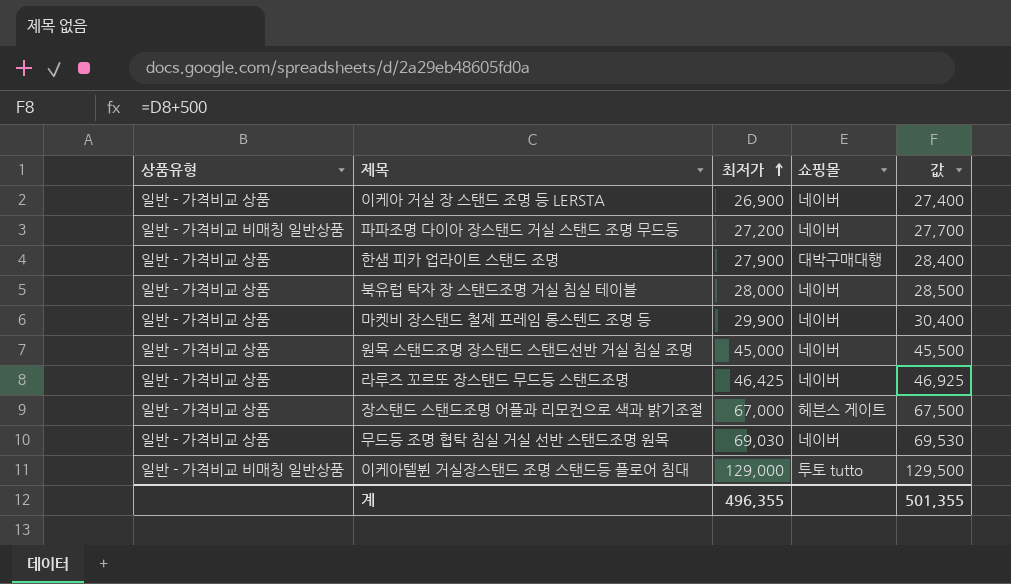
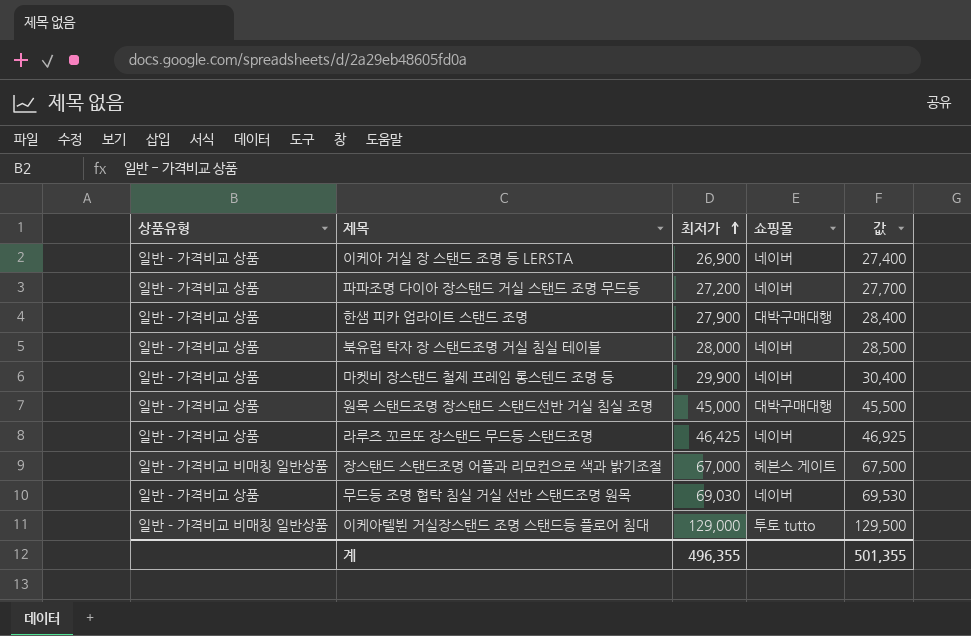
파파조명 다이아 장스탠드 거실 스탠드 조명 무드등 | 상품유형: 일반 - 가격비교 비매칭 일반상품 -> 일반 - 가격비교 상품
원목 스탠드조명 장스탠드 스탠드선반 거실 침실 조명 | 쇼핑몰: 네이버 -> 대박구매대행
장스탠드 스탠드조명 어플과 리모컨으로 색과 밝기조절 | 상품유형: 일반 - 가격비교 상품 -> 일반 - 가격비교 비매칭 일반상품

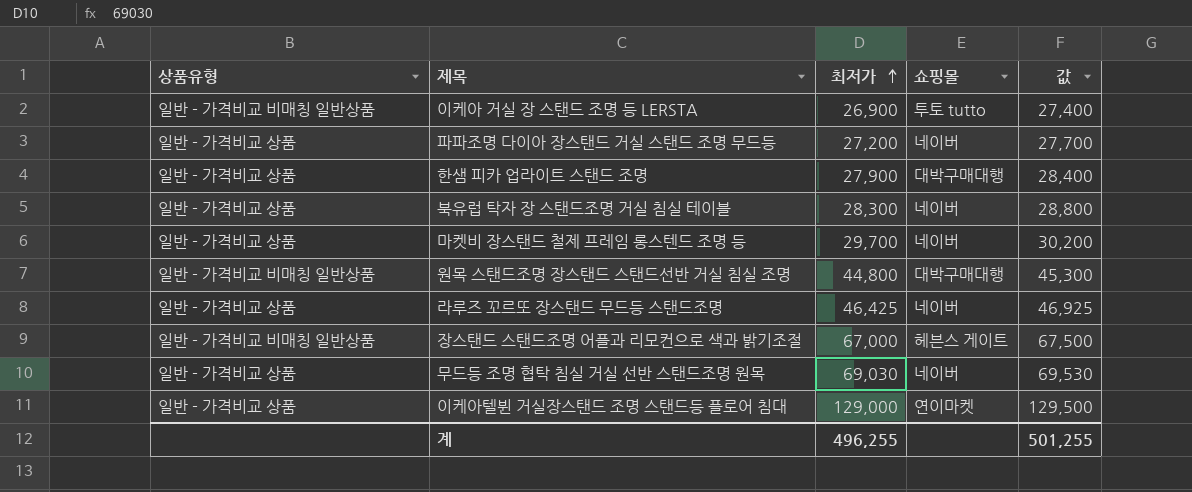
이케아 거실 장 스탠드 조명 등 LERSTA | 상품유형: 일반 - 가격비교 상품 -> 일반 - 가격비교 비매칭 일반상품
이케아 거실 장 스탠드 조명 등 LERSTA | 쇼핑몰: 네이버 -> 투토 tutto
북유럽 탁자 장 스탠드조명 거실 침실 테이블 | 최저가: 28,000 -> 28,300
북유럽 탁자 장 스탠드조명 거실 침실 테이블 | 값: 28,500 -> 28,800
마켓비 장스탠드 철제 프레임 롱스텐드 조명 등 | 최저가: 29,900 -> 29,700
마켓비 장스탠드 철제 프레임 롱스텐드 조명 등 | 값: 30,400 -> 30,200
원목 스탠드조명 장스탠드 스탠드선반 거실 침실 조명 | 상품유형: 일반 - 가격비교 상품 -> 일반 - 가격비교 비매칭 일반상품
원목 스탠드조명 장스탠드 스탠드선반 거실 침실 조명 | 최저가: 45,000 -> 44,800
원목 스탠드조명 장스탠드 스탠드선반 거실 침실 조명 | 값: 45,500 -> 45,300
이케아텔뷘 거실장스탠드 조명 스탠드등 플로어 침대 | 상품유형: 일반 - 가격비교 비매칭 일반상품 -> 일반 - 가격비교 상품
이케아텔뷘 거실장스탠드 조명 스탠드등 플로어 침대 | 쇼핑몰: 투토 tutto -> 연이마켓
계 | 최저가: 496,355 -> 496,255
계 | 값: 501,355 -> 501,255

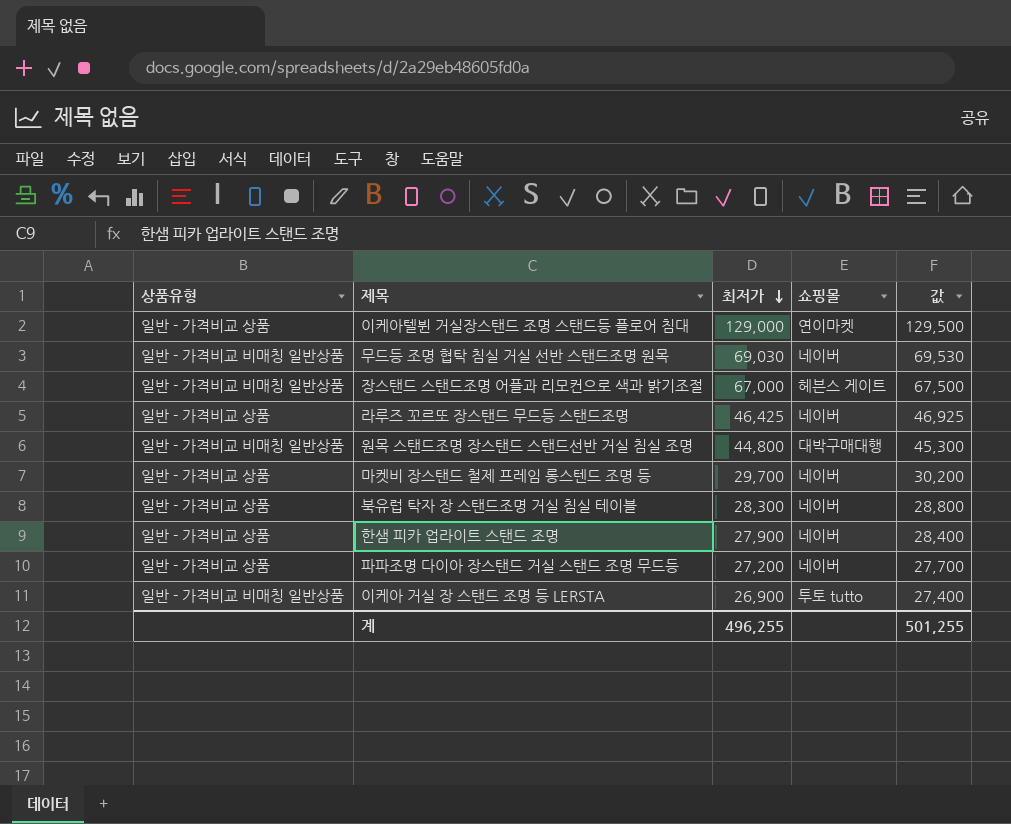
row order: 최저가 ascending -> 최저가 descending
무드등 조명 협탁 침실 거실 선반 스탠드조명 원목 | 상품유형: 일반 - 가격비교 상품 -> 일반 - 가격비교 비매칭 일반상품
한샘 피카 업라이트 스탠드 조명 | 쇼핑몰: 대박구매대행 -> 네이버

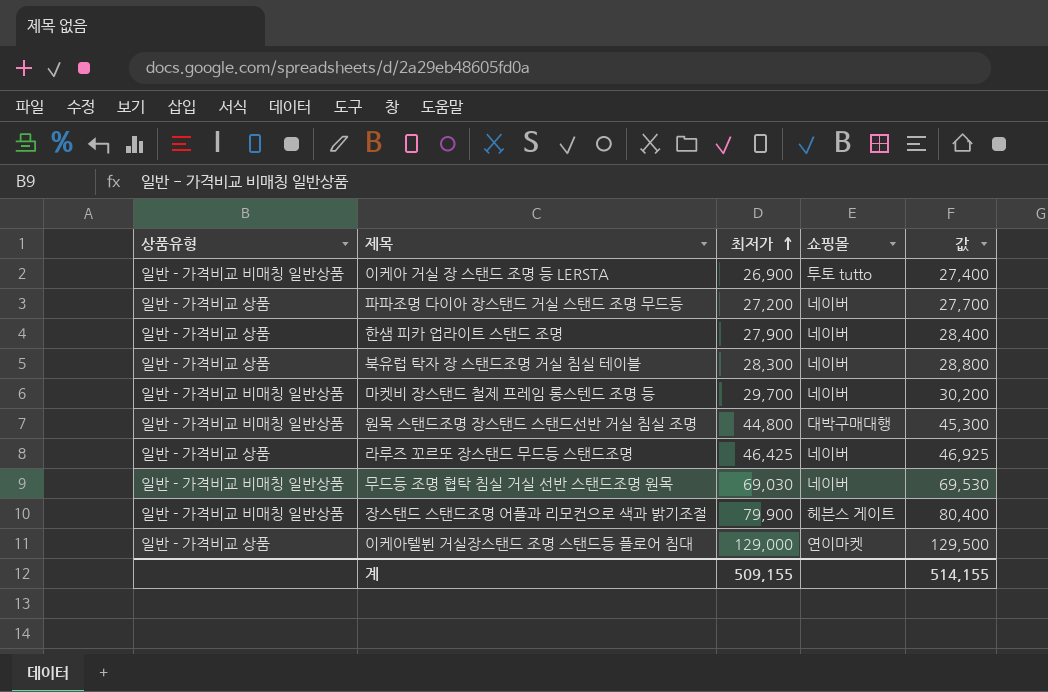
row order: 최저가 descending -> 최저가 ascending
마켓비 장스탠드 철제 프레임 롱스텐드 조명 등 | 상품유형: 일반 - 가격비교 상품 -> 일반 - 가격비교 비매칭 일반상품
장스탠드 스탠드조명 어플과 리모컨으로 색과 밝기조절 | 최저가: 67,000 -> 79,900
장스탠드 스탠드조명 어플과 리모컨으로 색과 밝기조절 | 값: 67,500 -> 80,400
계 | 최저가: 496,255 -> 509,155
계 | 값: 501,255 -> 514,155

